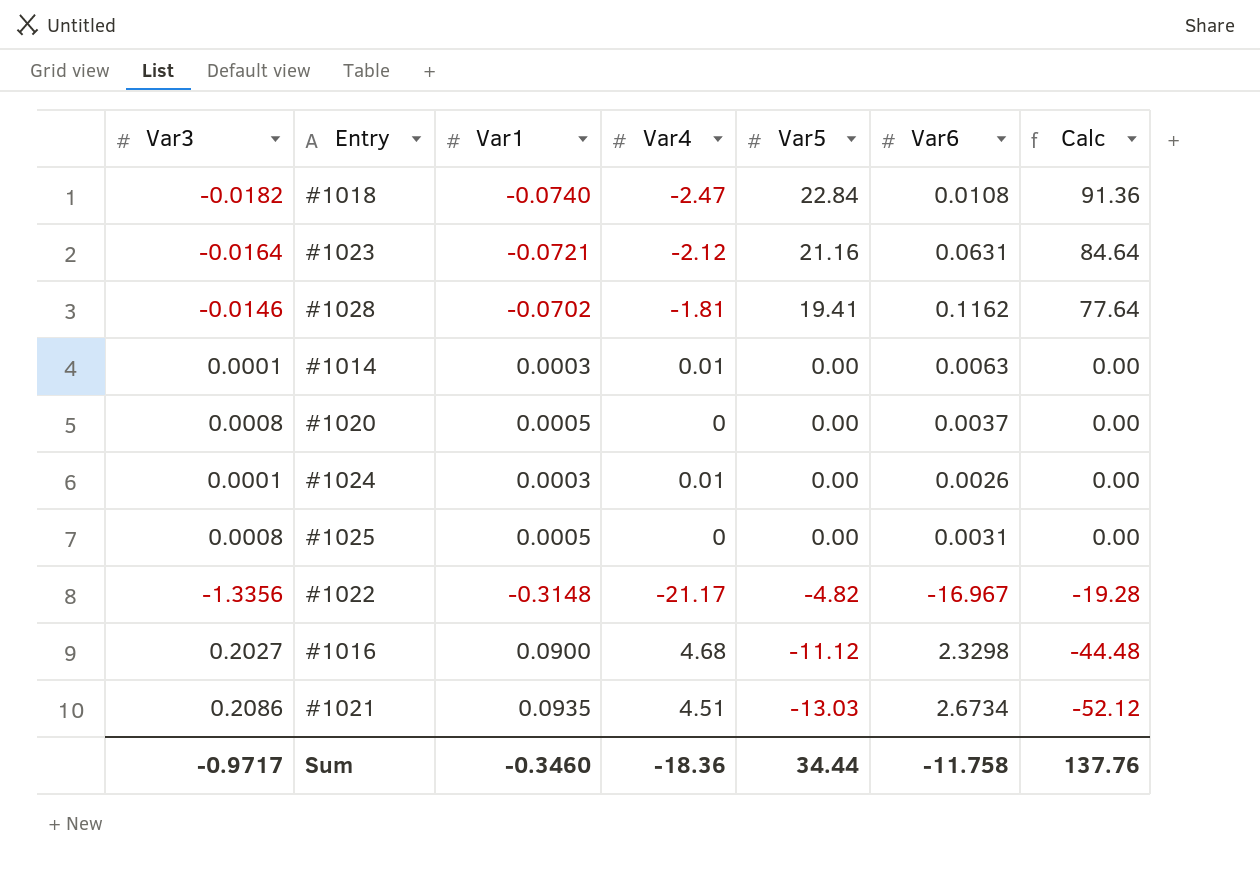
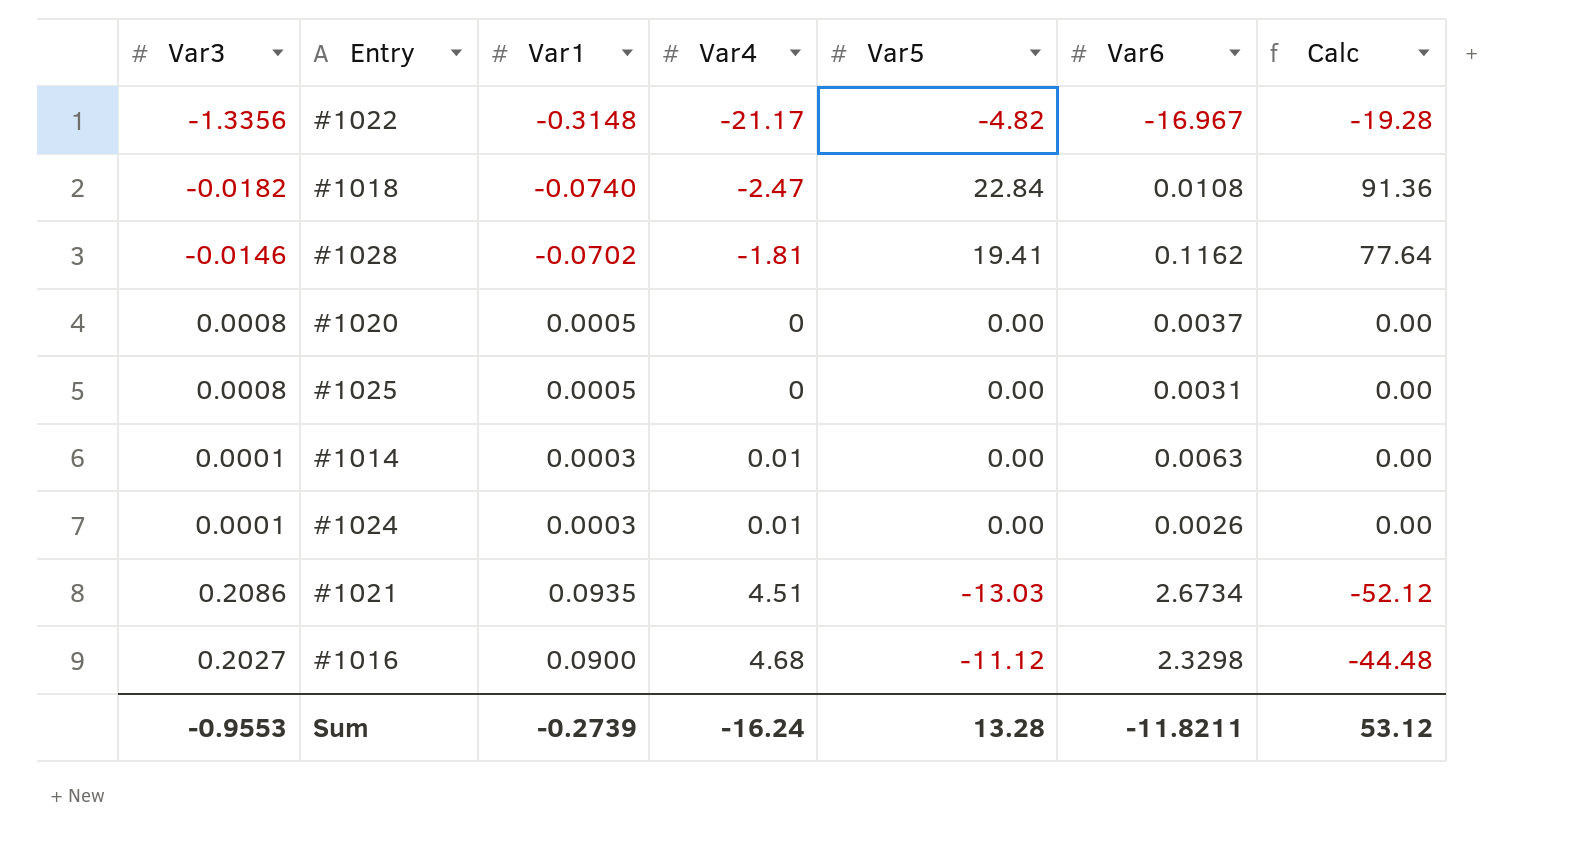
row order: Var5 descending -> Var4 ascending
row #1023: -0.0164 | -0.0721 | -2.12 | 21.16 | 0.0631 | 84.64 -> none
Sum | Var3: -0.9717 -> -0.9553
Sum | Var1: -0.3460 -> -0.2739
Sum | Var4: -18.36 -> -16.24
Sum | Var5: 34.44 -> 13.28
Sum | Var6: -11.758 -> -11.8211
Sum | Calc: 137.76 -> 53.12

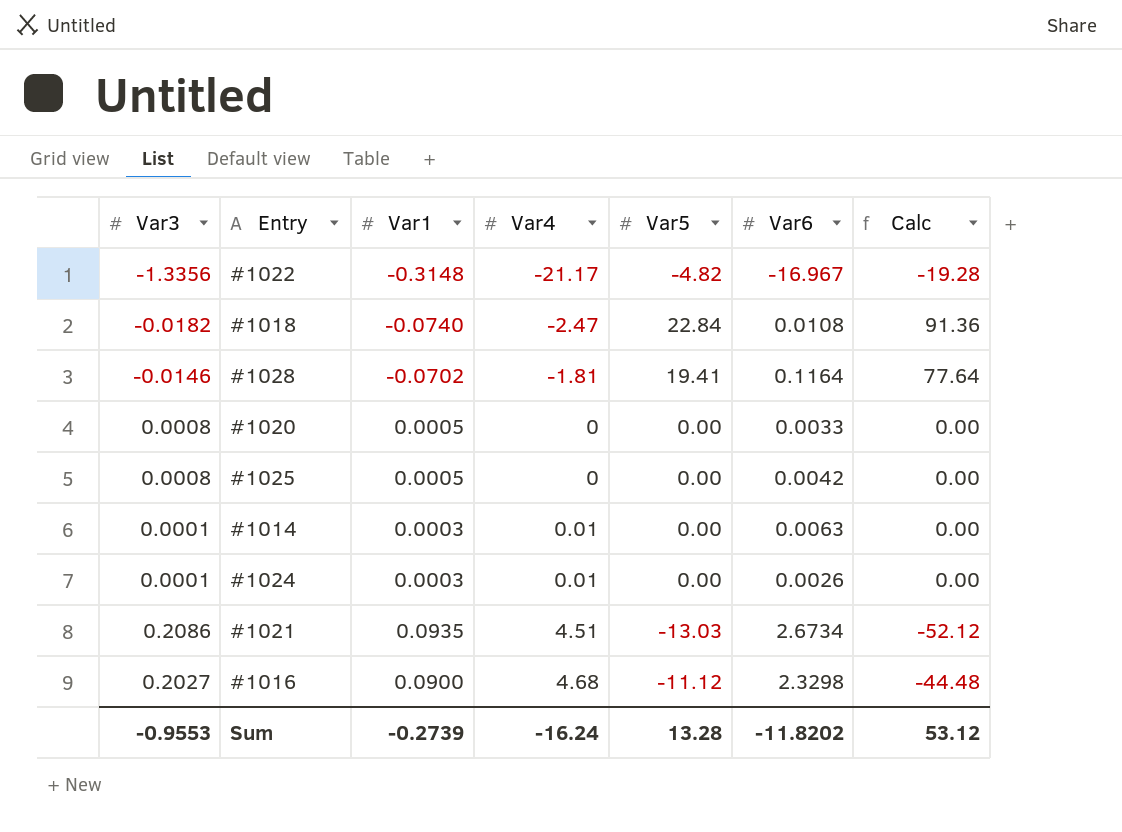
#1028 | Var6: 0.1162 -> 0.1164
#1020 | Var6: 0.0037 -> 0.0033
#1025 | Var6: 0.0031 -> 0.0042
Sum | Var6: -11.8211 -> -11.8202

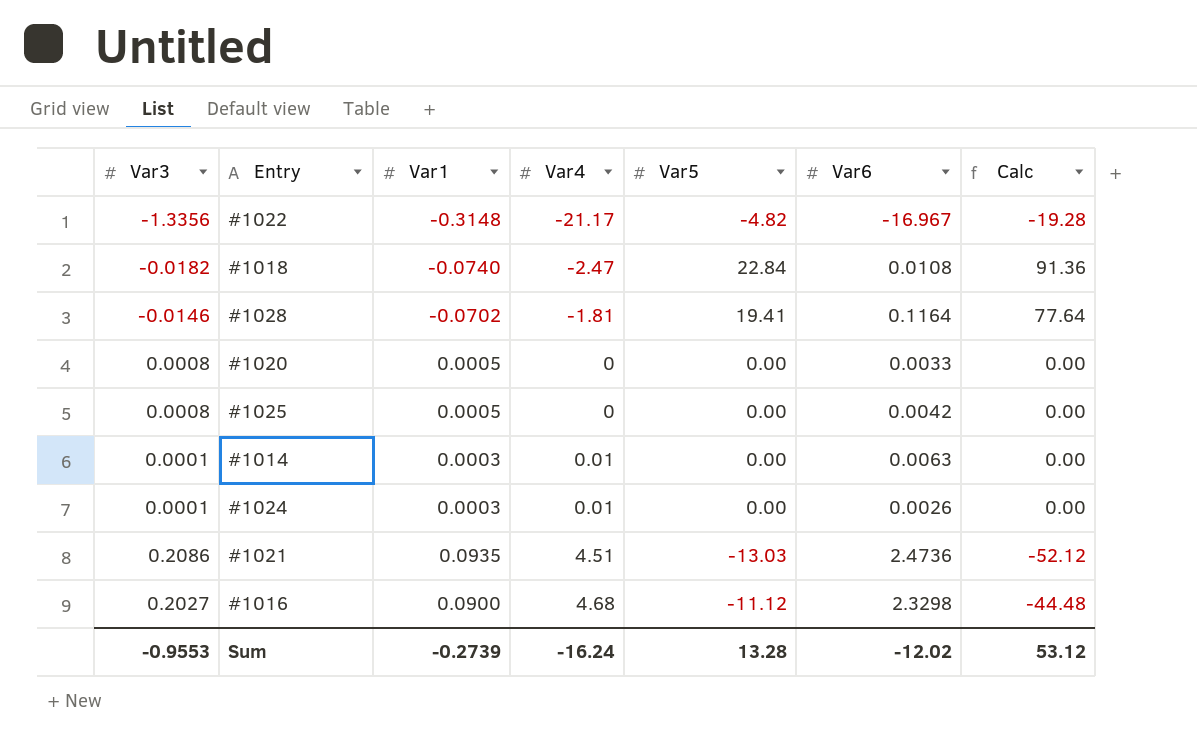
#1021 | Var6: 2.6734 -> 2.4736
Sum | Var6: -11.8202 -> -12.02

